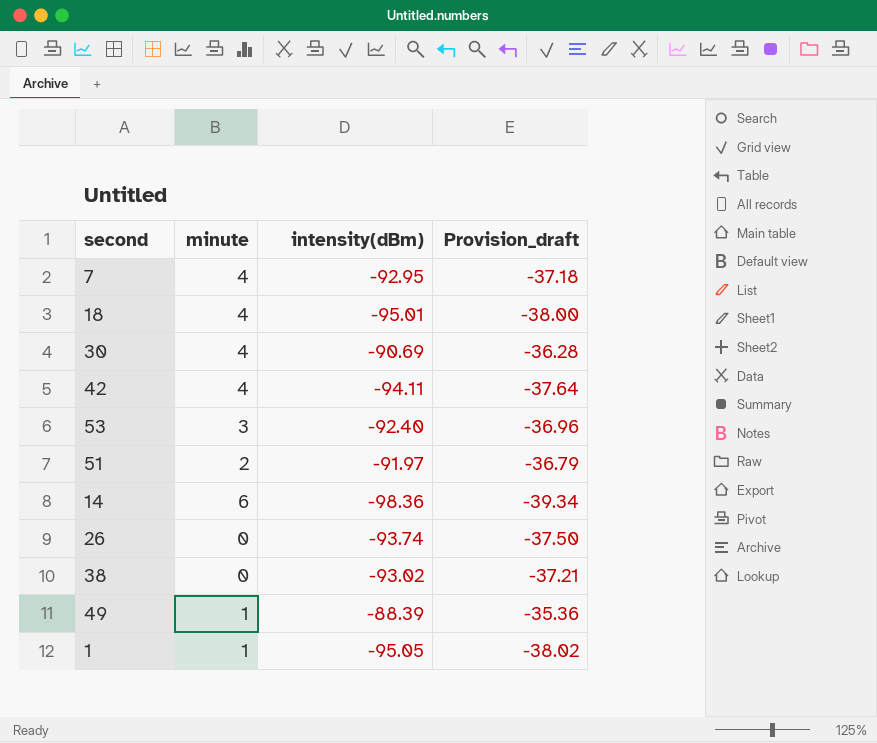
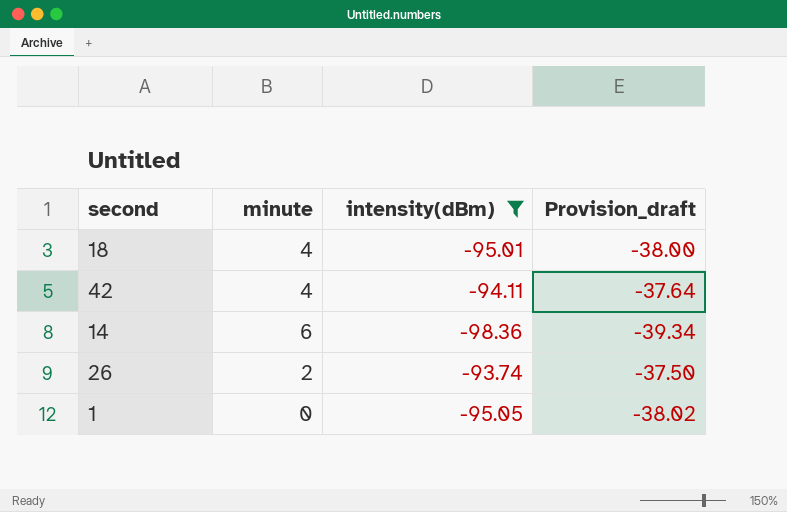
filter: none -> intensity(dBm) <= -93.74
26 | minute: 0 -> 2
1 | minute: 1 -> 0

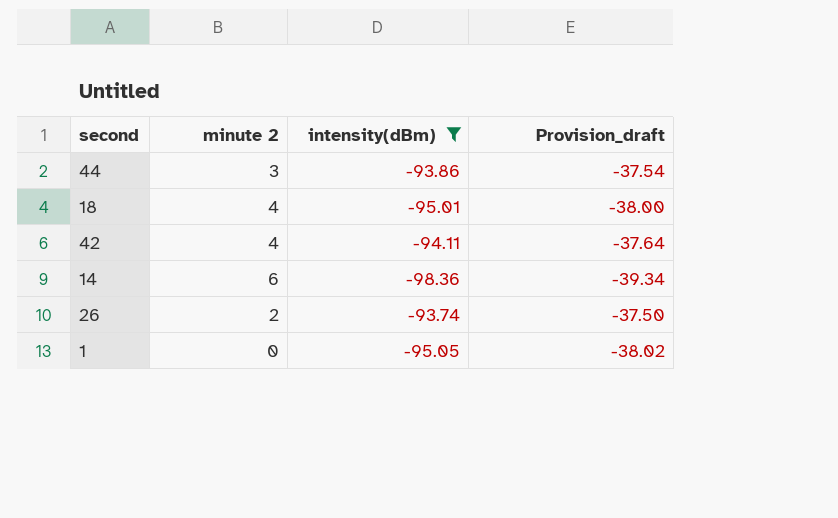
column name: minute -> minute 2
row 44: none -> 3 | -93.86 | -37.54

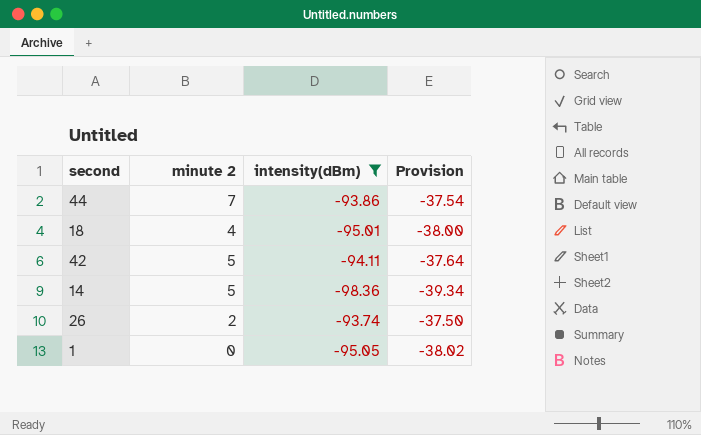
column name: Provision_draft -> Provision
44 | minute 2: 3 -> 7
42 | minute 2: 4 -> 5
14 | minute 2: 6 -> 5

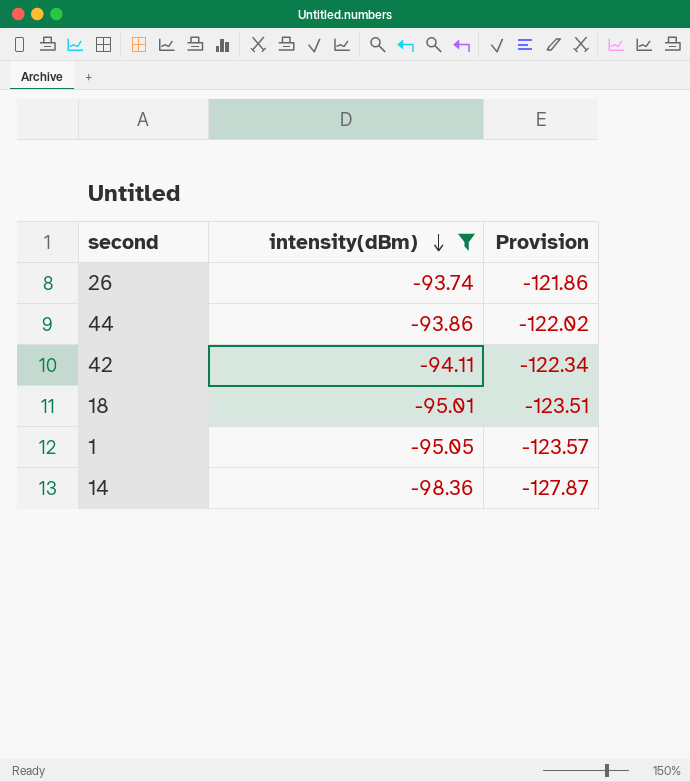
row order: none -> intensity(dBm) descending
column minute 2 | position: 2 -> none
column Provision | formula: [intensity(dBm)] * 0.4 -> [intensity(dBm)] * 1.3

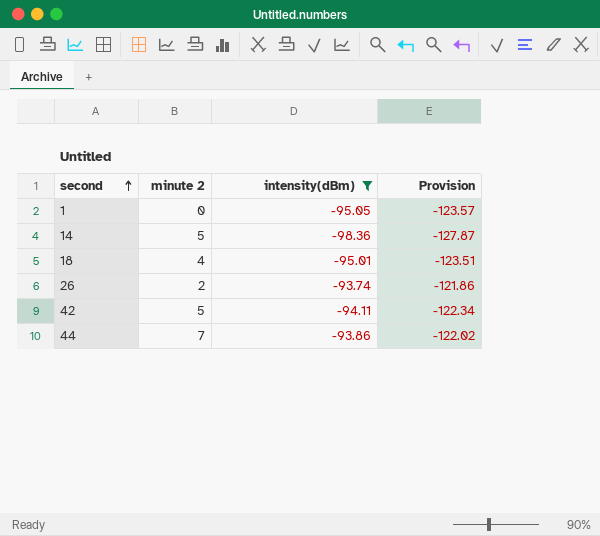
row order: intensity(dBm) descending -> second ascending
column minute 2 | position: none -> 2

